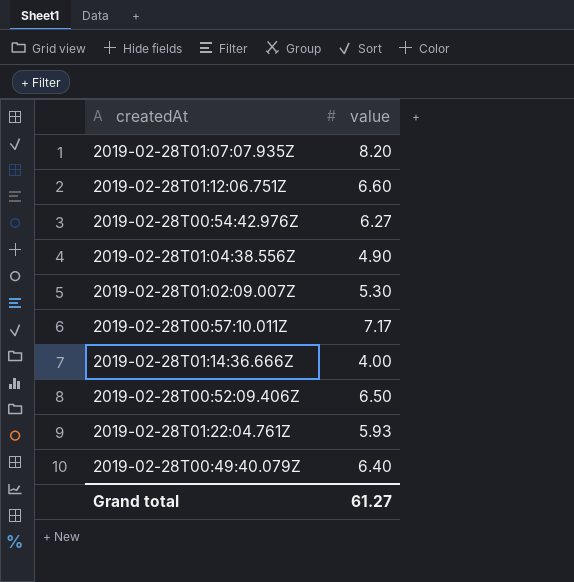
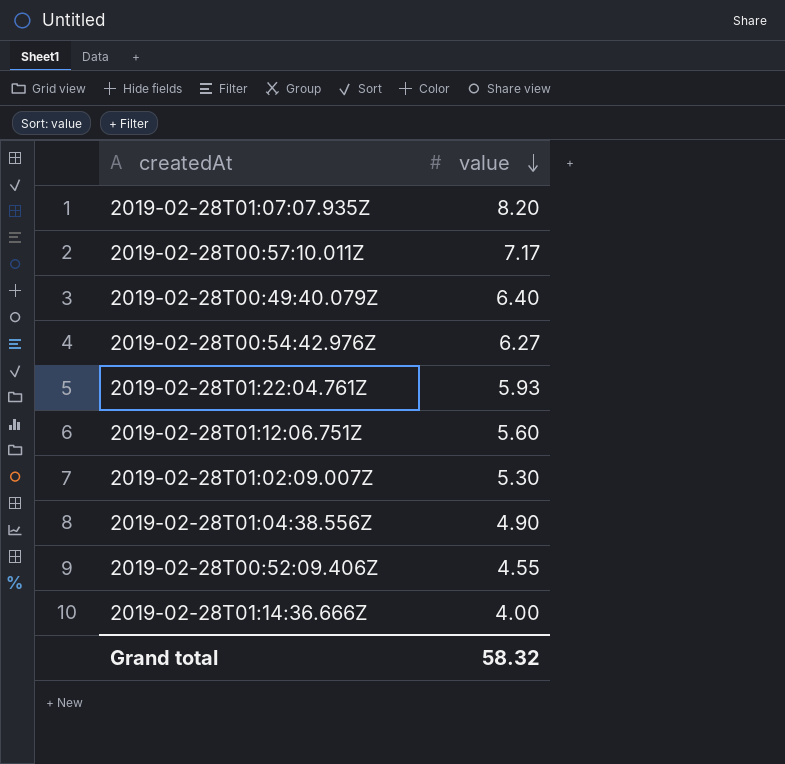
row order: none -> value descending
2019-02-28T01:12:06.751Z | value: 6.60 -> 5.60
2019-02-28T00:52:09.406Z | value: 6.50 -> 4.55
Grand total | value: 61.27 -> 58.32

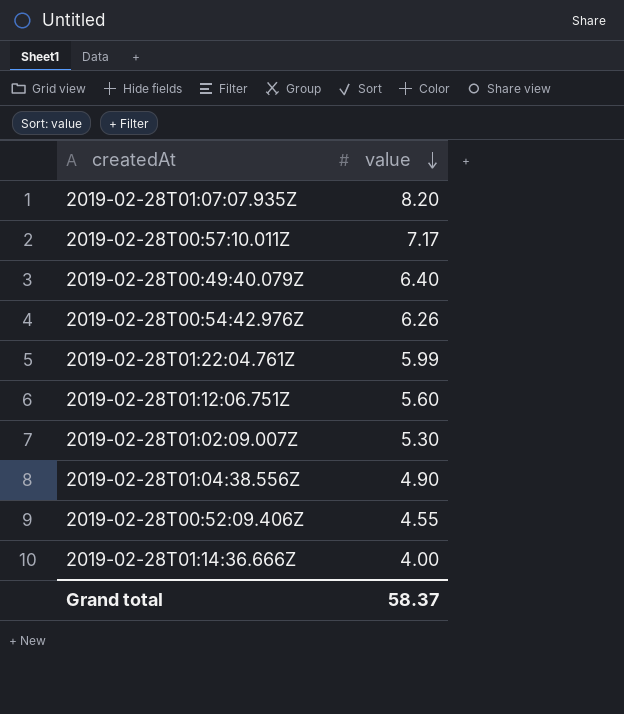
2019-02-28T00:54:42.976Z | value: 6.27 -> 6.26
2019-02-28T01:22:04.761Z | value: 5.93 -> 5.99
Grand total | value: 58.32 -> 58.37

